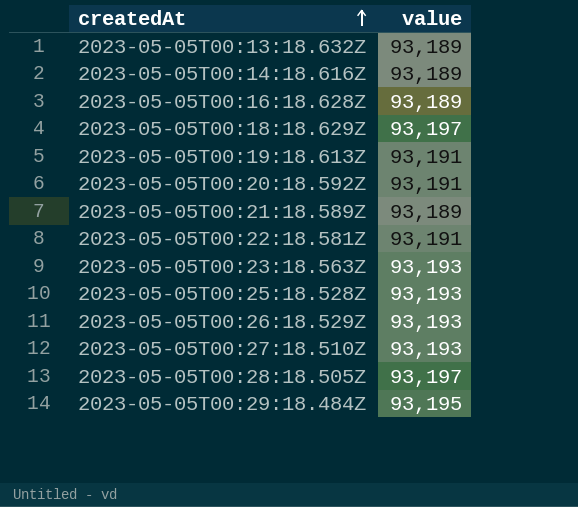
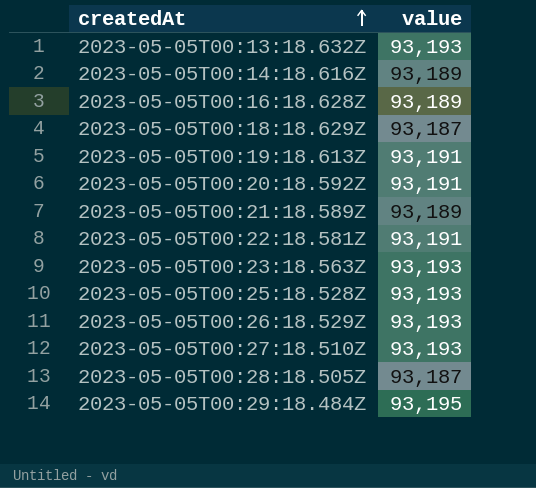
2023-05-05T00:13:18.632Z | value: 93,189 -> 93,193
2023-05-05T00:18:18.629Z | value: 93,197 -> 93,187
2023-05-05T00:28:18.505Z | value: 93,197 -> 93,187

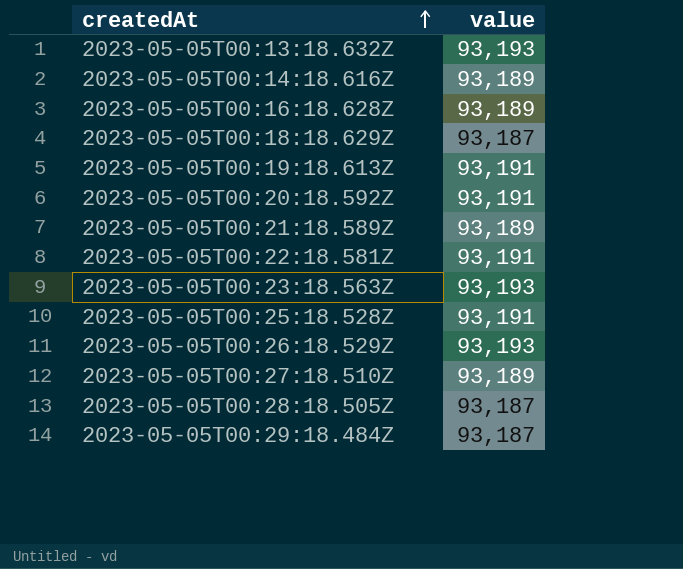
2023-05-05T00:25:18.528Z | value: 93,193 -> 93,191
2023-05-05T00:27:18.510Z | value: 93,193 -> 93,189
2023-05-05T00:29:18.484Z | value: 93,195 -> 93,187

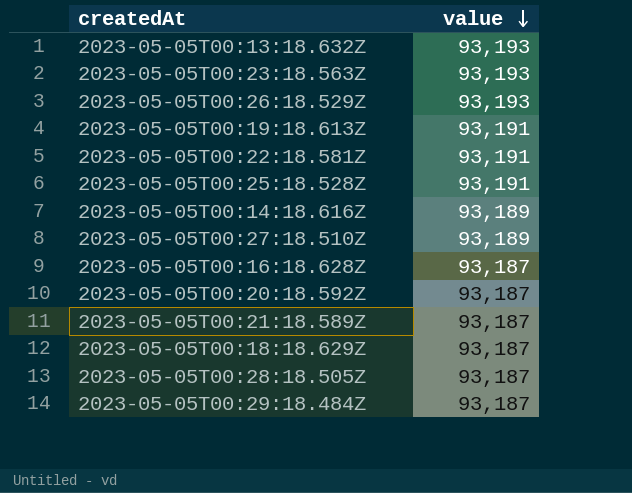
row order: createdAt ascending -> value descending
2023-05-05T00:16:18.628Z | value: 93,189 -> 93,187
2023-05-05T00:20:18.592Z | value: 93,191 -> 93,187
2023-05-05T00:21:18.589Z | value: 93,189 -> 93,187

